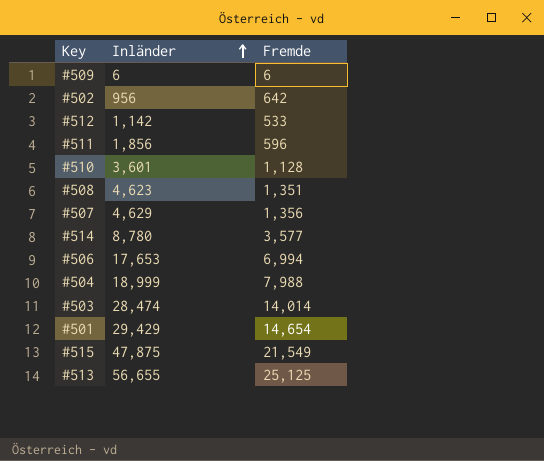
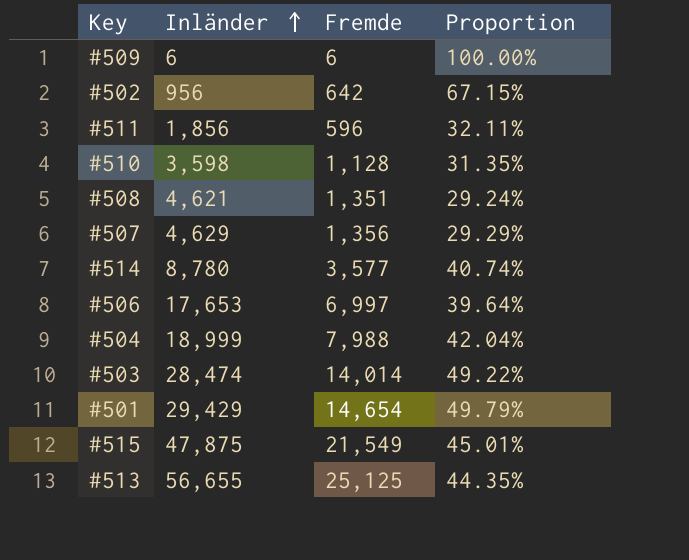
column Proportion | formula: none -> [Fremde] / [Inländer]
row #512: 1,142 | 533 -> none
#510 | Inländer: 3,601 -> 3,598
#508 | Inländer: 4,623 -> 4,621
#506 | Fremde: 6,994 -> 6,997

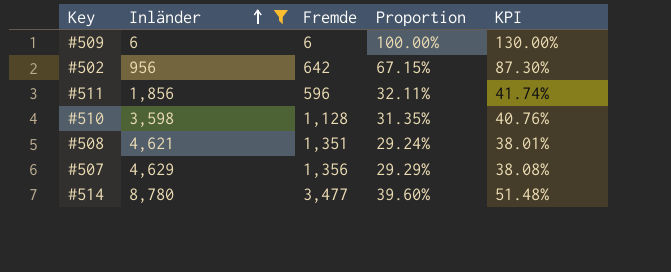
filter: none -> Inländer <= 8,780
column KPI | formula: none -> [Proportion] * 1.3
#514 | Fremde: 3,577 -> 3,477
#514 | Proportion: 40.74% -> 39.60%

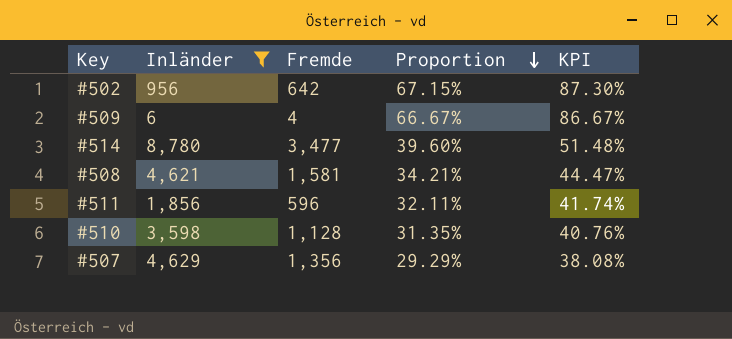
row order: Inländer ascending -> Proportion descending
#509 | Fremde: 6 -> 4
#509 | Proportion: 100.00% -> 66.67%
#509 | KPI: 130.00% -> 86.67%
#508 | Fremde: 1,351 -> 1,581
#508 | Proportion: 29.24% -> 34.21%
#508 | KPI: 38.01% -> 44.47%

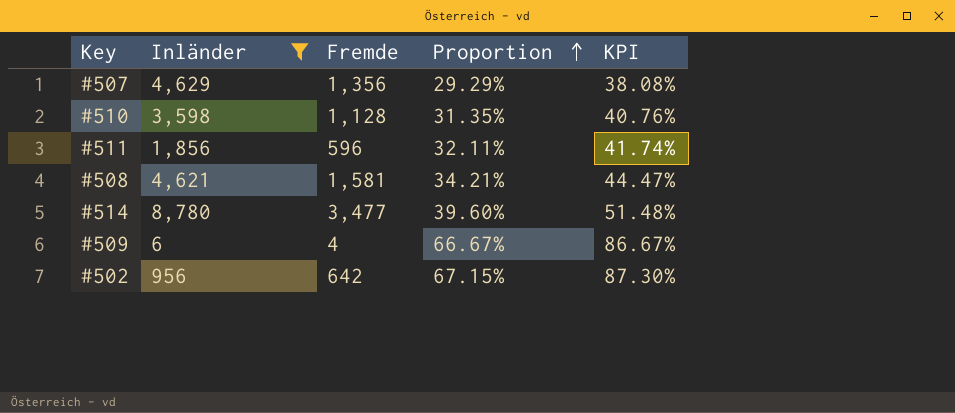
row order: Proportion descending -> Proportion ascending

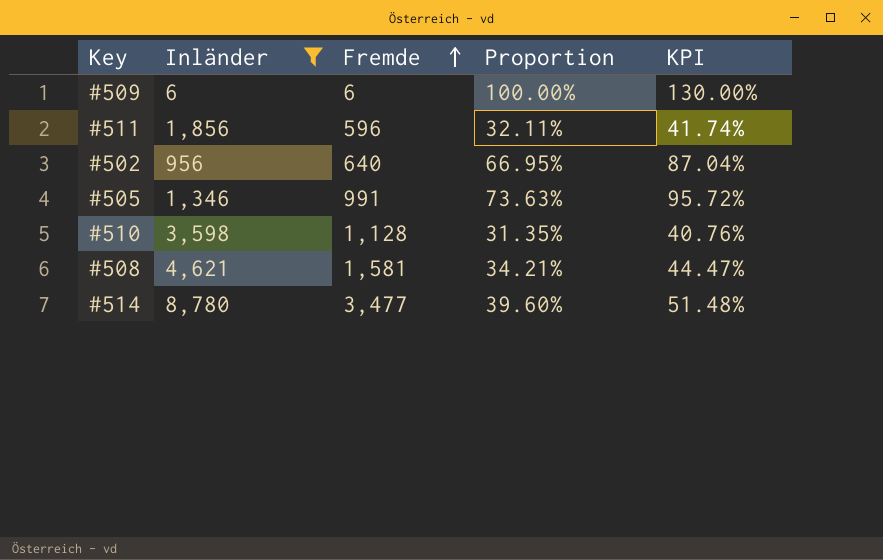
row order: Proportion ascending -> Fremde ascending
row #507: 4,629 | 1,356 | 29.29% | 38.08% -> none
#509 | Fremde: 4 -> 6
#509 | Proportion: 66.67% -> 100.00%
#509 | KPI: 86.67% -> 130.00%
#502 | Fremde: 642 -> 640
#502 | Proportion: 67.15% -> 66.95%
#502 | KPI: 87.30% -> 87.04%
row #505: none -> 1,346 | 991 | 73.63% | 95.72%

